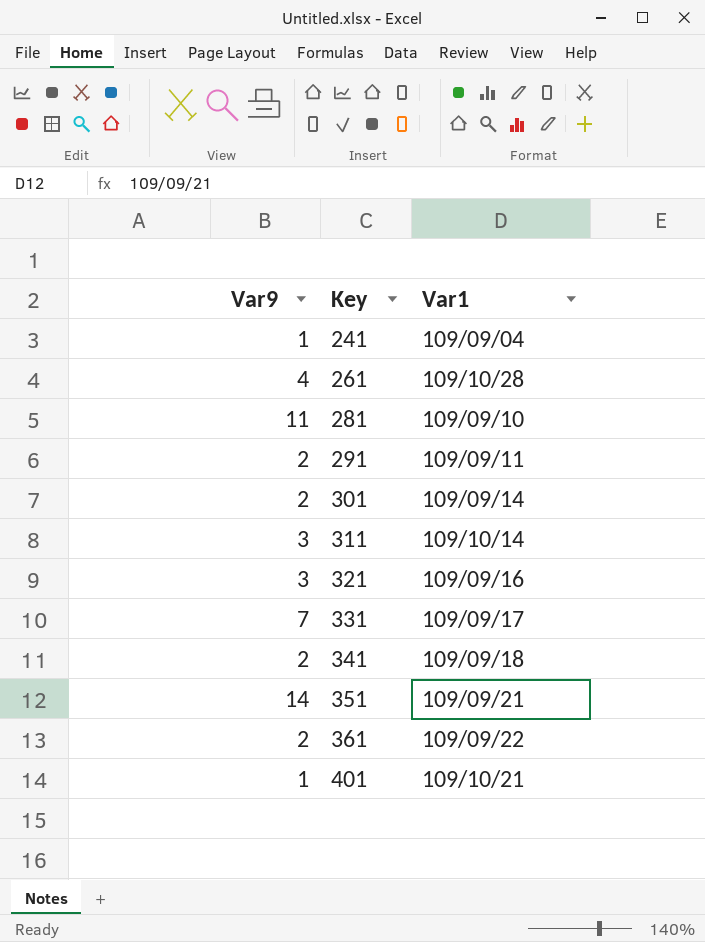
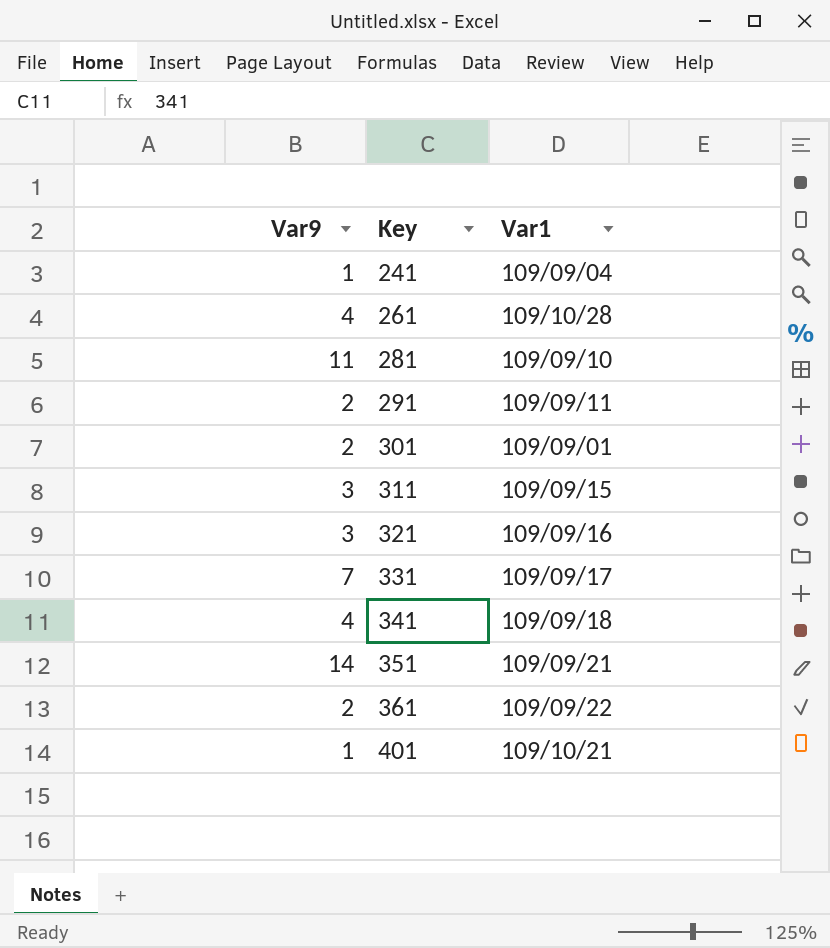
301 | Var1: 109/09/14 -> 109/09/01
311 | Var1: 109/10/14 -> 109/09/15
341 | Var9: 2 -> 4

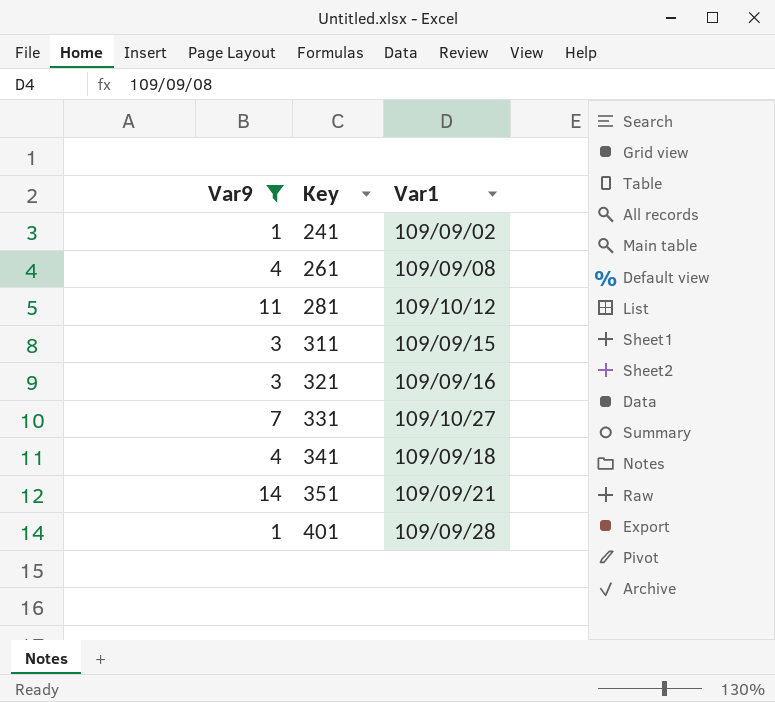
filter: none -> Var9 != 2
241 | Var1: 109/09/04 -> 109/09/02
261 | Var1: 109/10/28 -> 109/09/08
281 | Var1: 109/09/10 -> 109/10/12
331 | Var1: 109/09/17 -> 109/10/27
401 | Var1: 109/10/21 -> 109/09/28

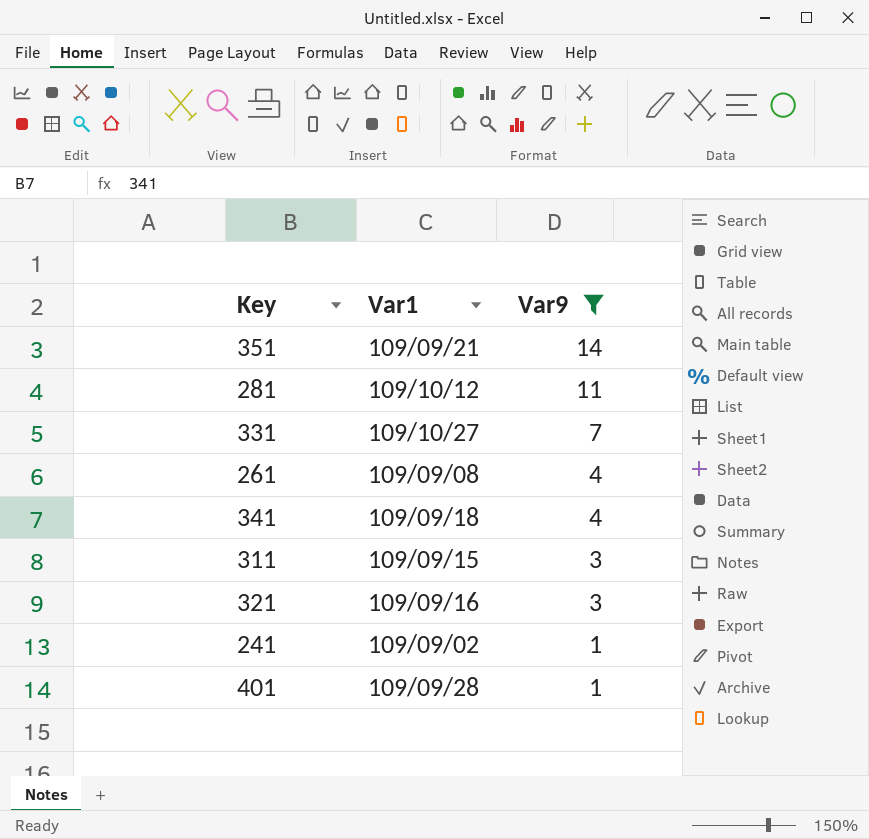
row order: Key ascending -> Var9 descending
column Var9 | position: 1 -> 3

